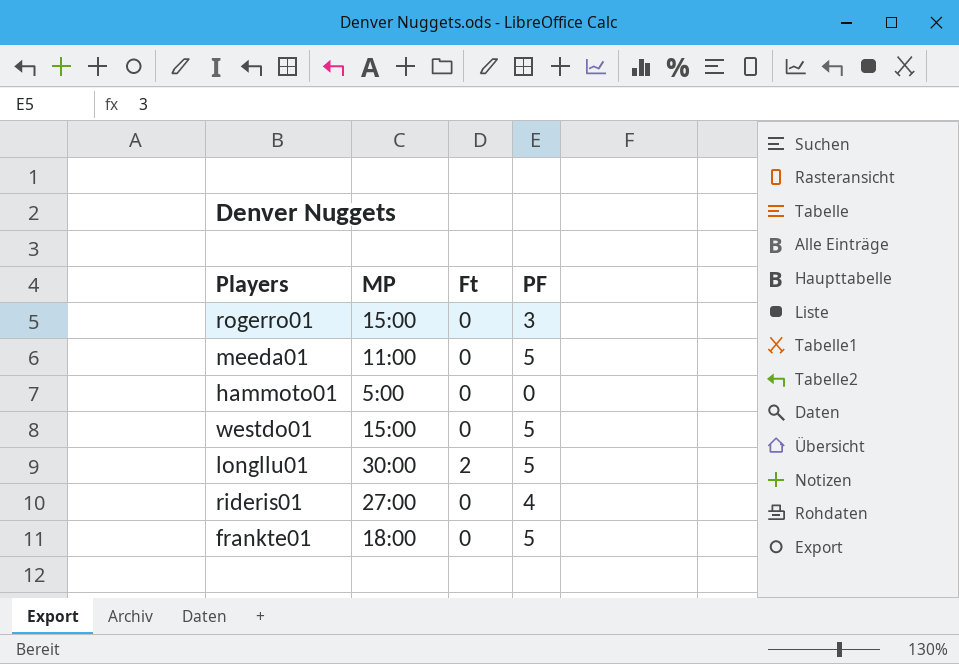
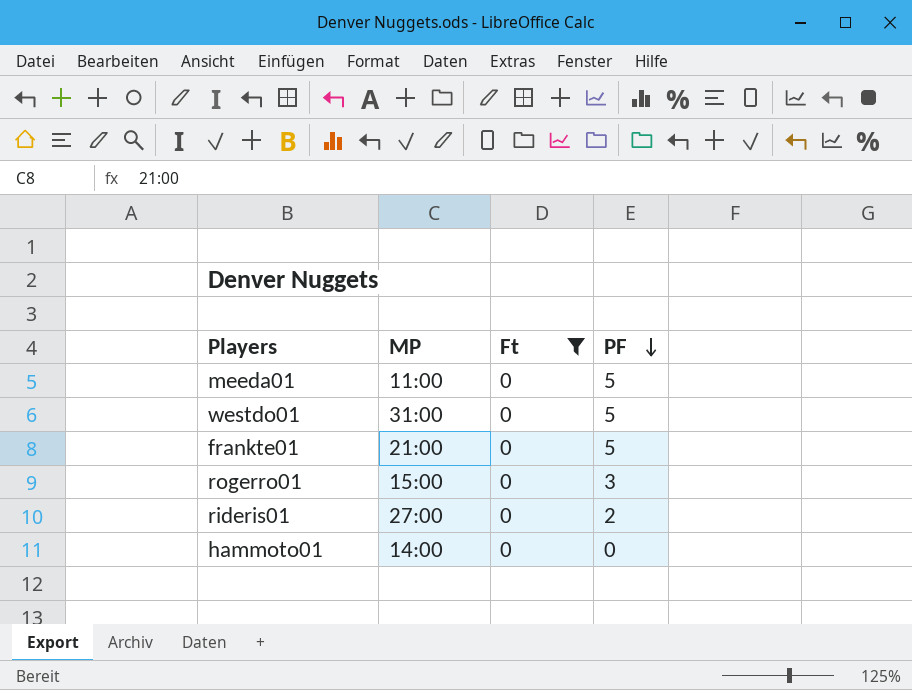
filter: none -> Ft = 0
row order: none -> PF descending
westdo01 | MP: 15:00 -> 31:00
frankte01 | MP: 18:00 -> 21:00
rideris01 | PF: 4 -> 2
hammoto01 | MP: 5:00 -> 14:00

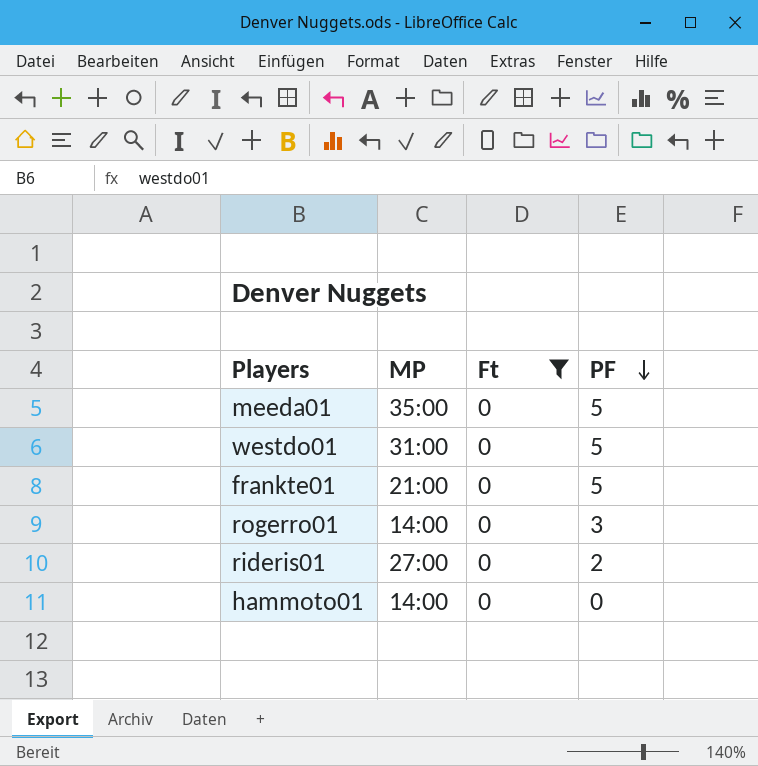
meeda01 | MP: 11:00 -> 35:00
rogerro01 | MP: 15:00 -> 14:00

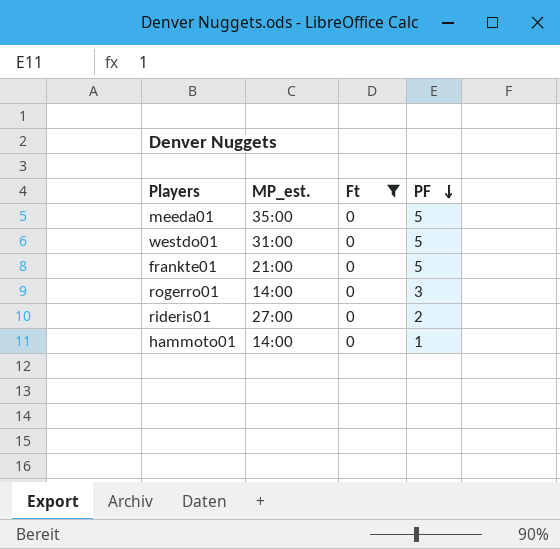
column name: MP -> MP_est.
hammoto01 | PF: 0 -> 1

